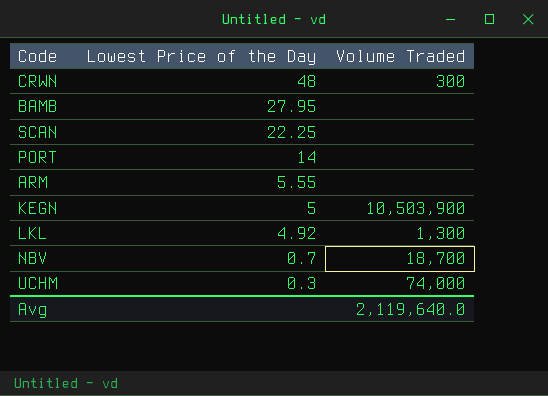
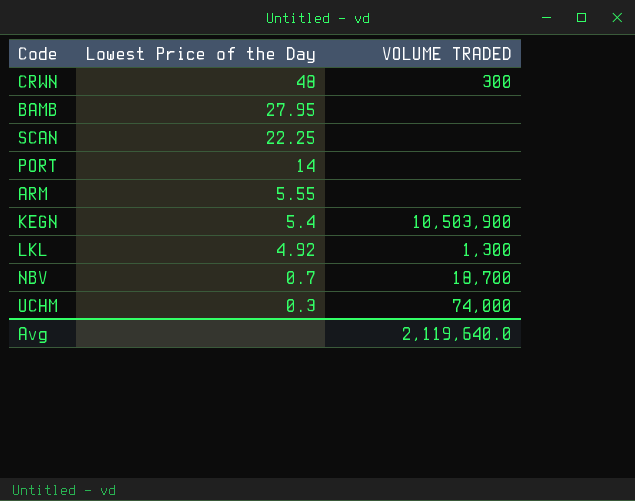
column name: Volume Traded -> VOLUME TRADED
KEGN | Lowest Price of the Day: 5 -> 5.4

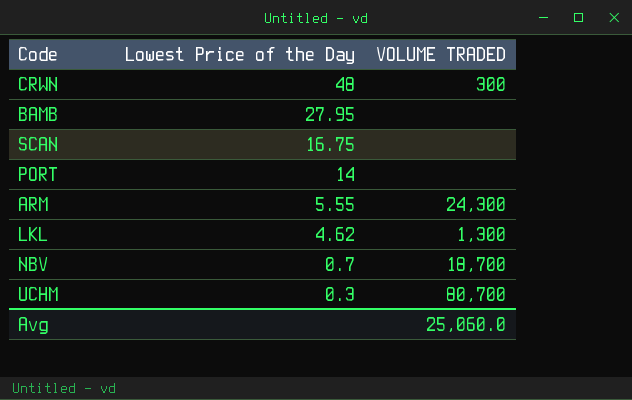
row KEGN: 5.4 | 10,503,900 -> none
SCAN | Lowest Price of the Day: 22.25 -> 16.75
ARM | VOLUME TRADED: none -> 24,300
LKL | Lowest Price of the Day: 4.92 -> 4.62
UCHM | VOLUME TRADED: 74,000 -> 80,700
Avg | VOLUME TRADED: 2,119,640.0 -> 25,060.0

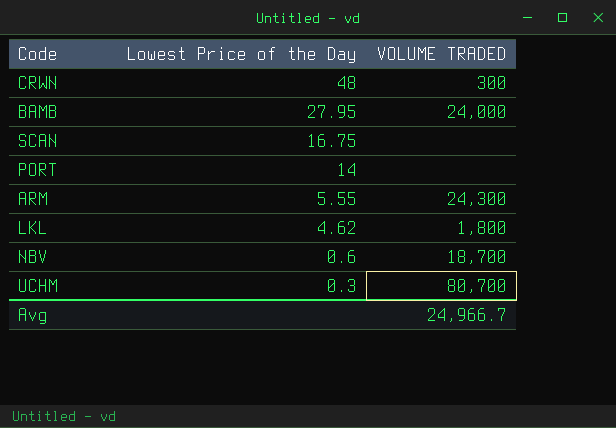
BAMB | VOLUME TRADED: none -> 24,000
LKL | VOLUME TRADED: 1,300 -> 1,800
NBV | Lowest Price of the Day: 0.7 -> 0.6
Avg | VOLUME TRADED: 25,060.0 -> 24,966.7

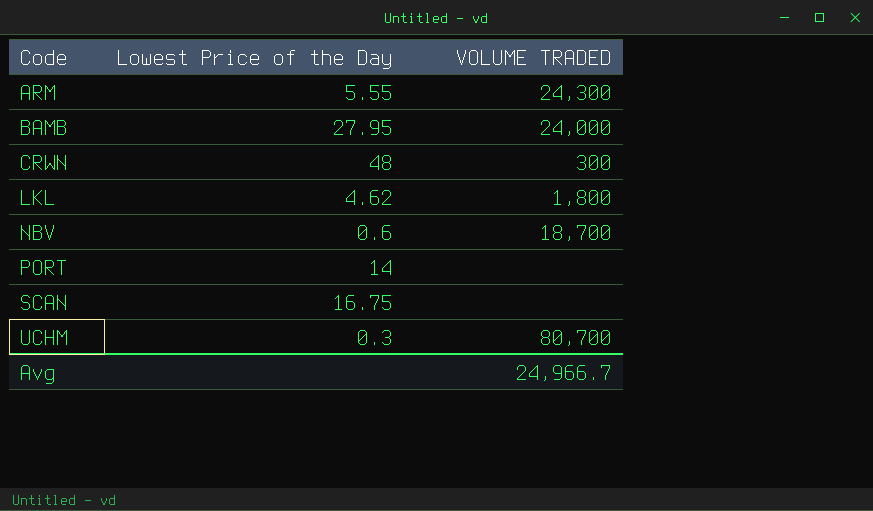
row order: Lowest Price of the Day descending -> Code ascending

